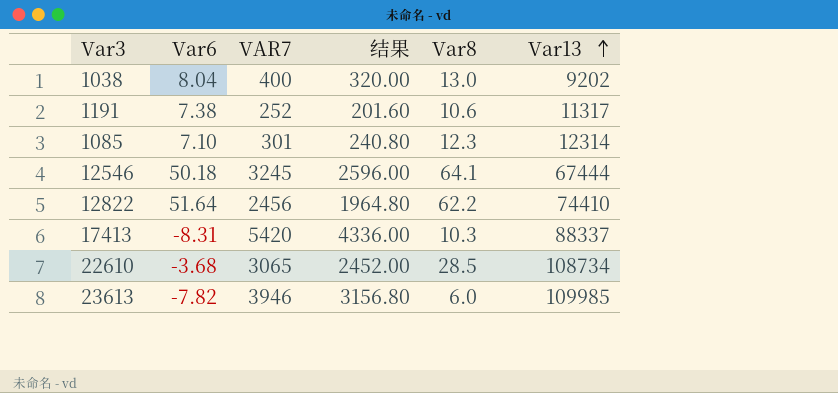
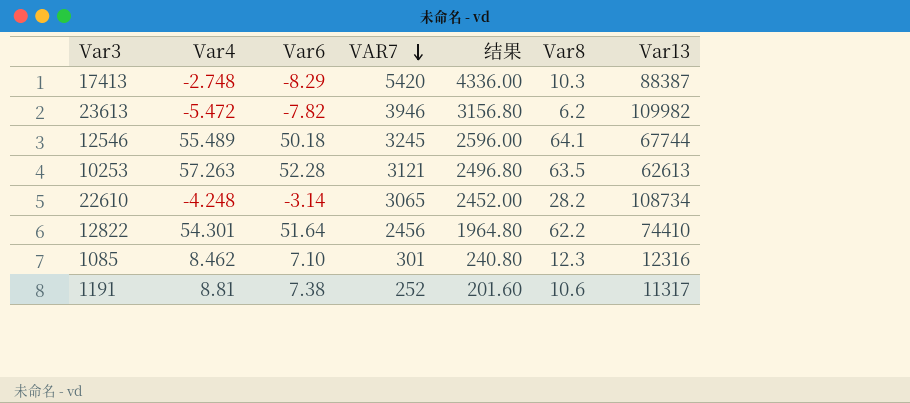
row order: Var13 ascending -> VAR7 descending
column Var4 | position: none -> 2
row 1038: 8.04 | 400 | 320.00 | 13.0 | 9202 -> none
17413 | Var6: -8.31 -> -8.29
17413 | Var13: 88337 -> 88387
23613 | Var8: 6.0 -> 6.2
23613 | Var13: 109985 -> 109982
12546 | Var13: 67444 -> 67744
row 10253: none -> 57.263 | 52.28 | 3121 | 2496.80 | 63.5 | 62613
22610 | Var6: -3.68 -> -3.14
22610 | Var8: 28.5 -> 28.2
1085 | Var13: 12314 -> 12316

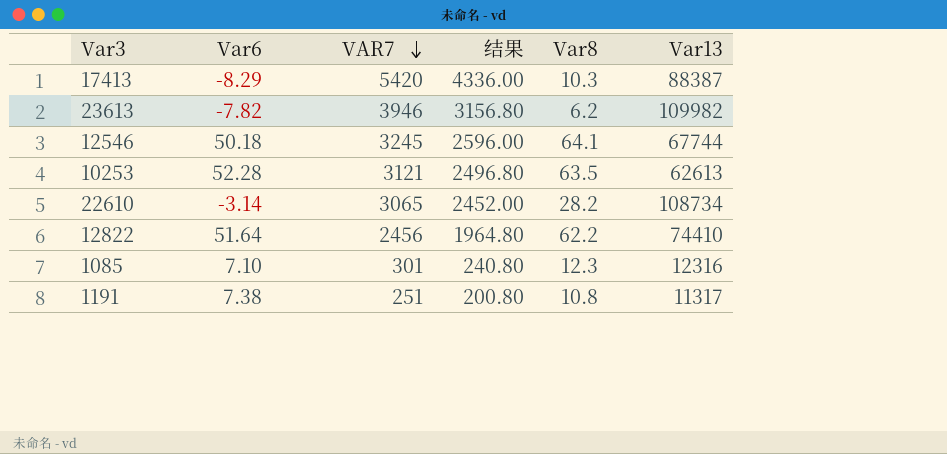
column Var4 | position: 2 -> none
1191 | VAR7: 252 -> 251
1191 | 结果: 201.60 -> 200.80
1191 | Var8: 10.6 -> 10.8

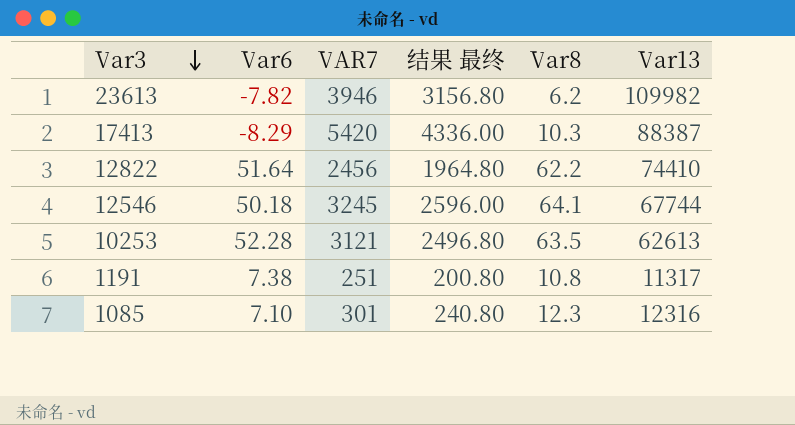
row order: VAR7 descending -> Var3 descending
column name: 结果 -> 结果 最终
row 22610: -3.14 | 3065 | 2452.00 | 28.2 | 108734 -> none

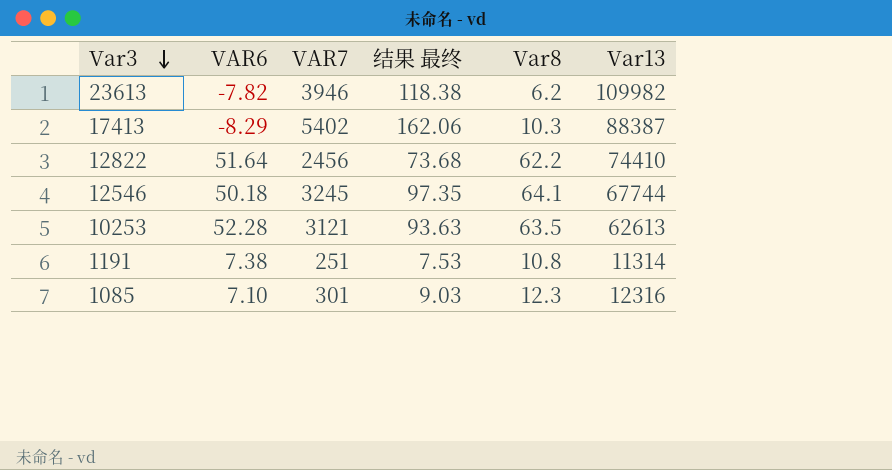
column name: Var6 -> VAR6
column 结果 最终 | formula: [VAR7] * 0.8 -> [VAR7] * 0.03
17413 | VAR7: 5420 -> 5402
1191 | Var13: 11317 -> 11314

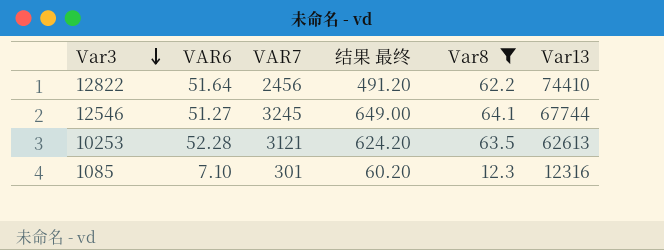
filter: none -> Var8 >= 12.3
column 结果 最终 | formula: [VAR7] * 0.03 -> [VAR7] * 0.2
12546 | VAR6: 50.18 -> 51.27

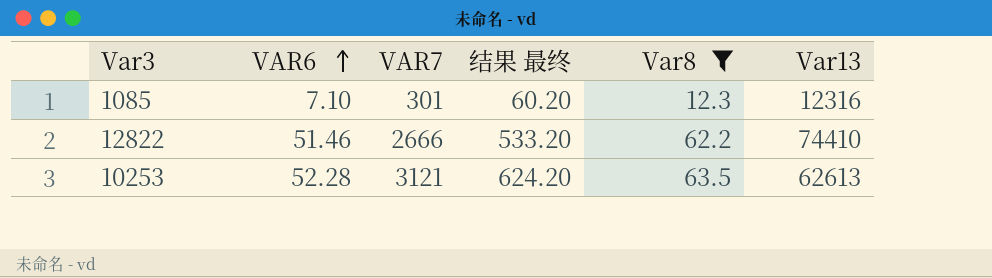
row order: Var3 descending -> VAR6 ascending
row 12546: 51.27 | 3245 | 649.00 | 64.1 | 67744 -> none
12822 | VAR6: 51.64 -> 51.46
12822 | VAR7: 2456 -> 2666
12822 | 结果 最终: 491.20 -> 533.20

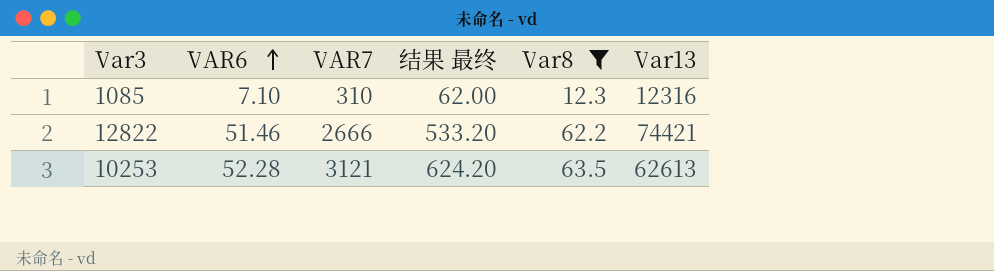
1085 | VAR7: 301 -> 310
1085 | 结果 最终: 60.20 -> 62.00
12822 | Var13: 74410 -> 74421

